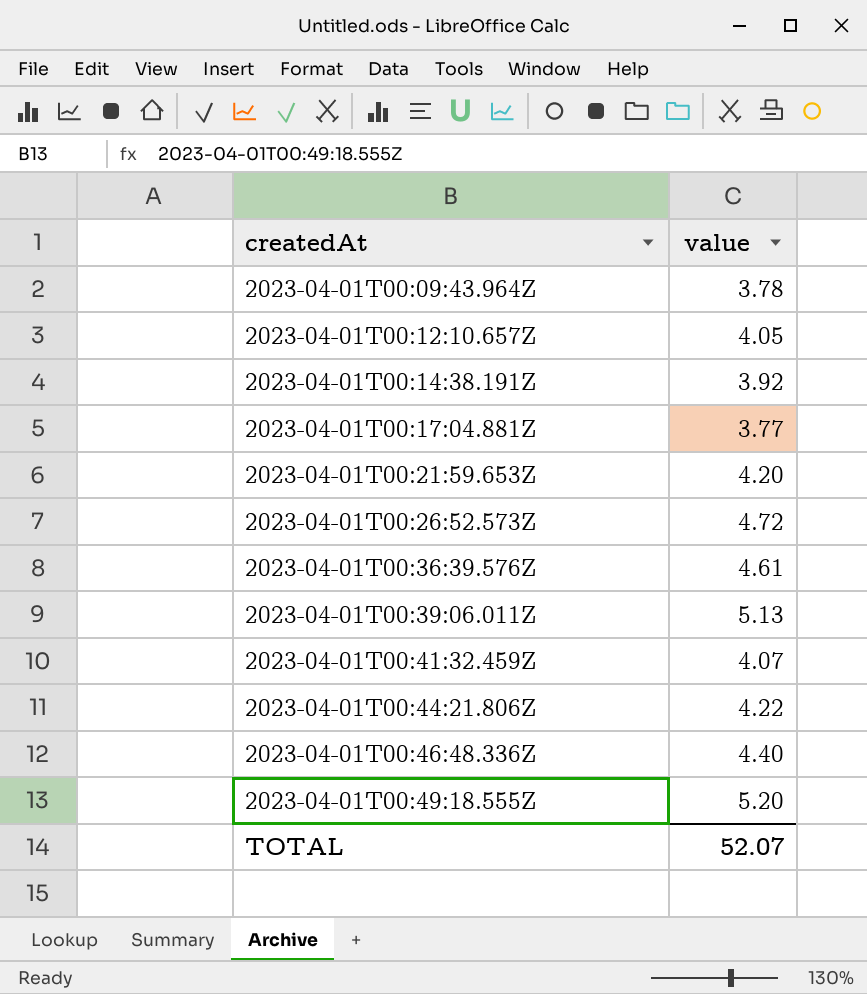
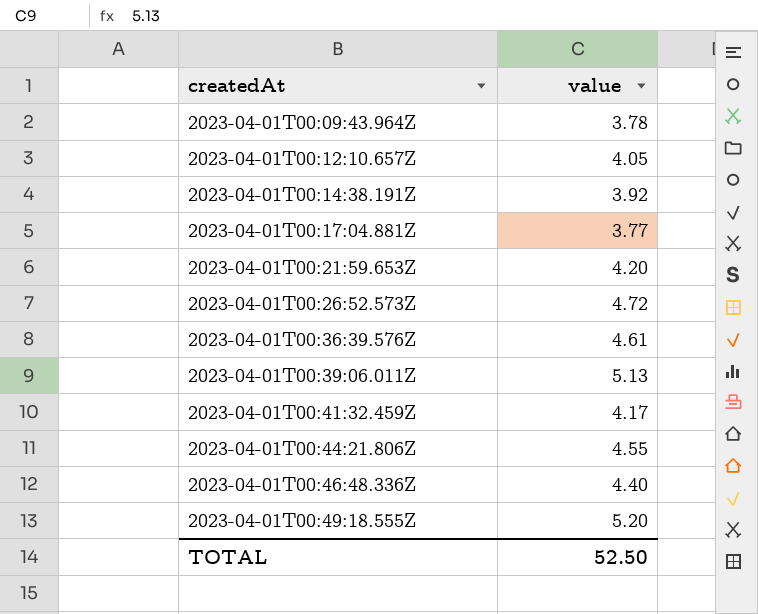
2023-04-01T00:41:32.459Z | value: 4.07 -> 4.17
2023-04-01T00:44:21.806Z | value: 4.22 -> 4.55
TOTAL | value: 52.07 -> 52.50

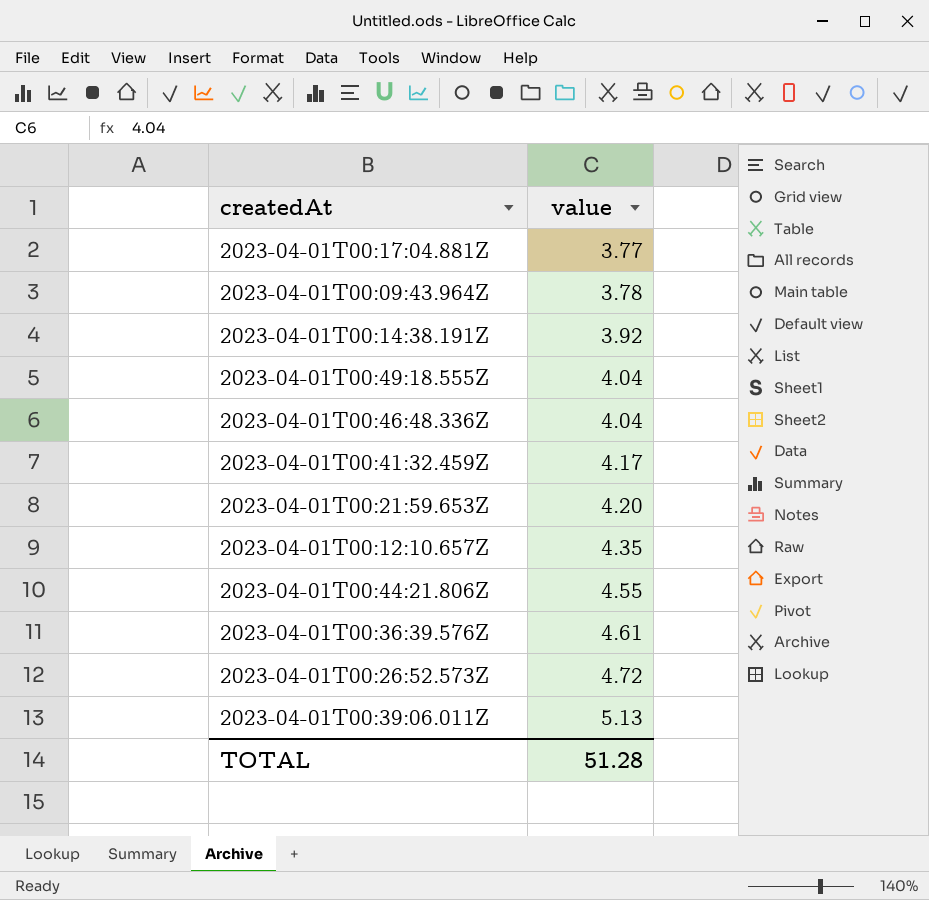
row order: createdAt ascending -> value ascending
2023-04-01T00:49:18.555Z | value: 5.20 -> 4.04
2023-04-01T00:46:48.336Z | value: 4.40 -> 4.04
2023-04-01T00:12:10.657Z | value: 4.05 -> 4.35
TOTAL | value: 52.50 -> 51.28

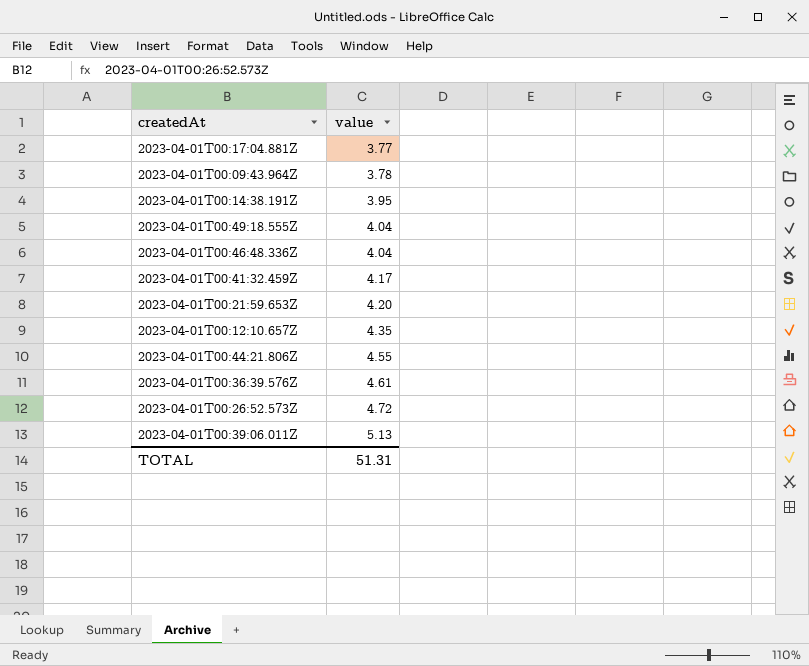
2023-04-01T00:14:38.191Z | value: 3.92 -> 3.95
TOTAL | value: 51.28 -> 51.31

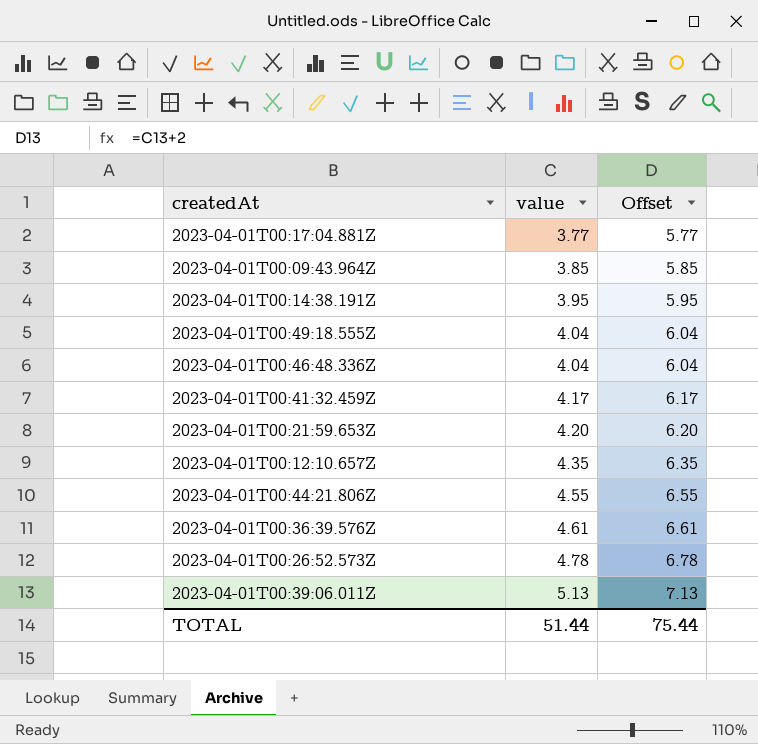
column Offset | formula: none -> [value] + 2
2023-04-01T00:09:43.964Z | value: 3.78 -> 3.85
2023-04-01T00:26:52.573Z | value: 4.72 -> 4.78
TOTAL | value: 51.31 -> 51.44

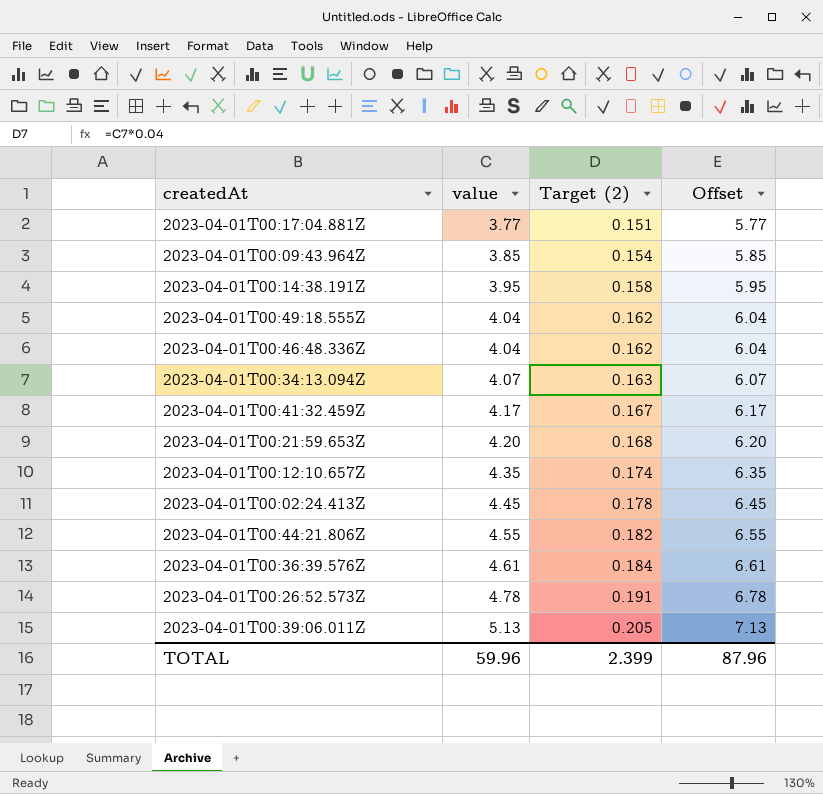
column Target (2) | formula: none -> [value] * 0.04
row 2023-04-01T00:34:13.094Z: none -> 4.07 | 0.163 | 6.07
row 2023-04-01T00:02:24.413Z: none -> 4.45 | 0.178 | 6.45
TOTAL | value: 51.44 -> 59.96
TOTAL | Offset: 75.44 -> 87.96

